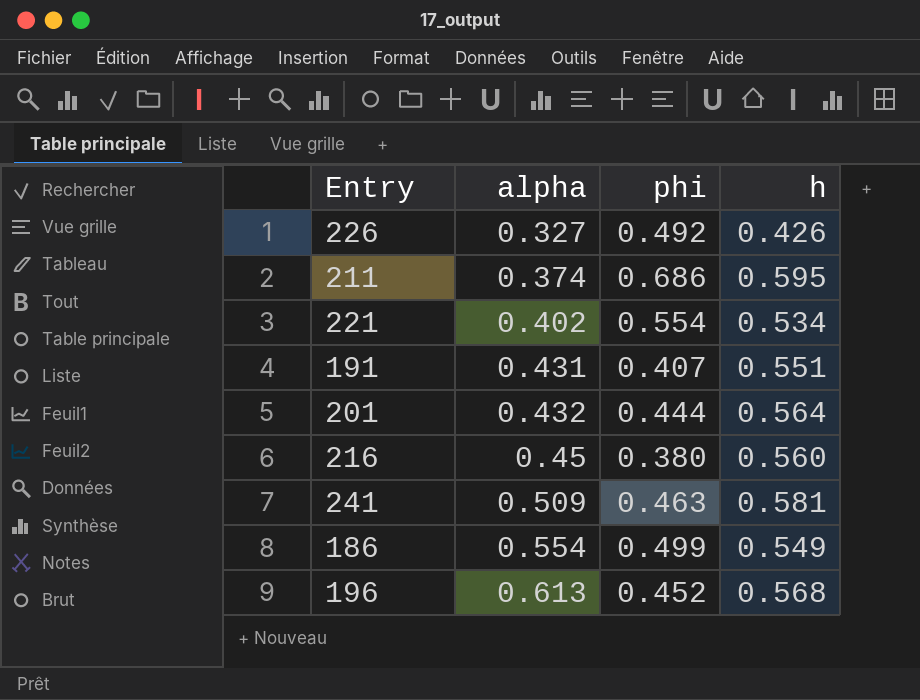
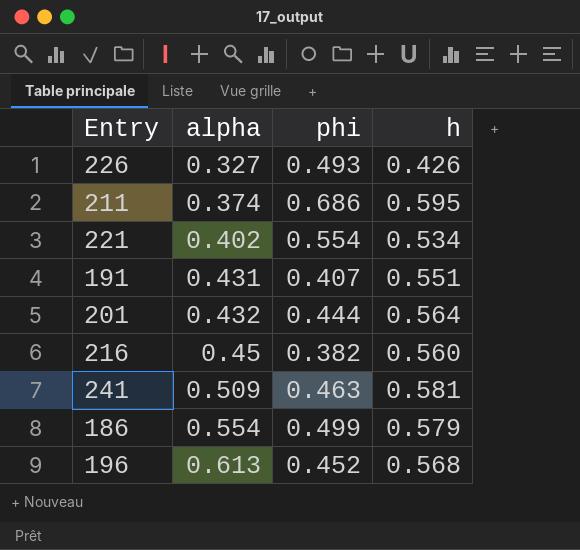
226 | phi: 0.492 -> 0.493
216 | phi: 0.380 -> 0.382
186 | h: 0.549 -> 0.579

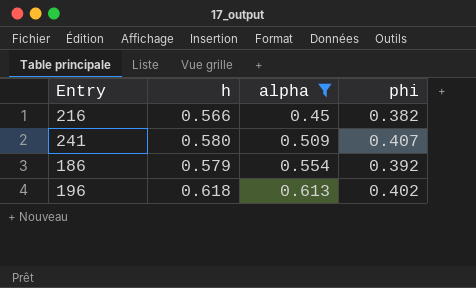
filter: none -> alpha >= 0.45
column h | position: 4 -> 2
216 | h: 0.560 -> 0.566
241 | h: 0.581 -> 0.580
241 | phi: 0.463 -> 0.407
186 | phi: 0.499 -> 0.392
196 | h: 0.568 -> 0.618
196 | phi: 0.452 -> 0.402

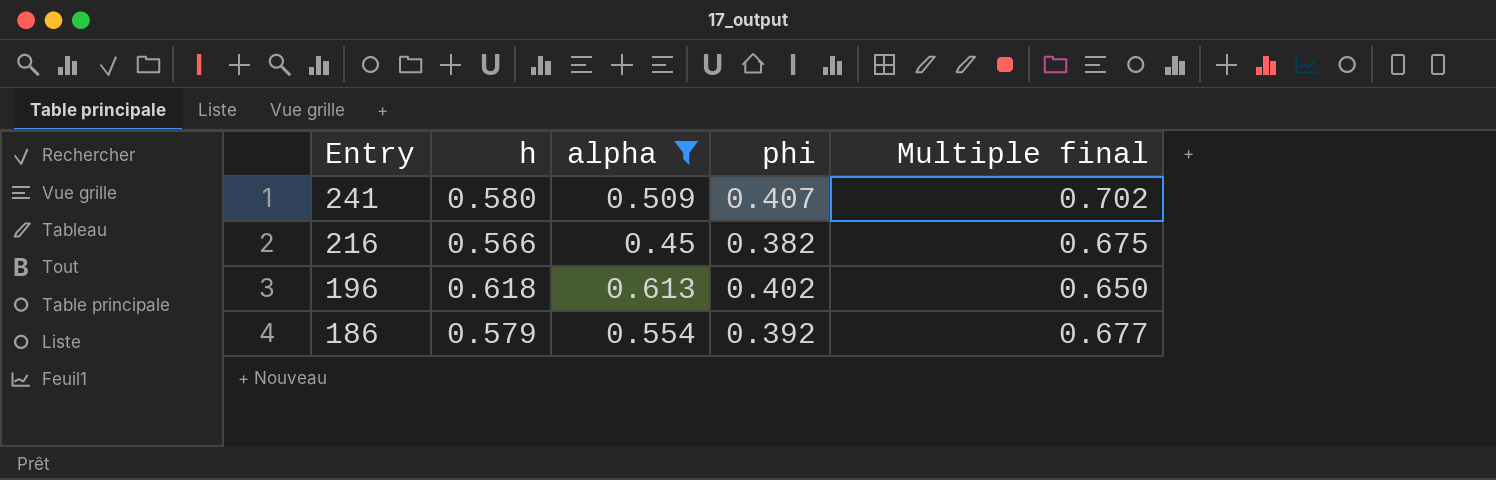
row order: alpha ascending -> Entry descending
column Multiple final | formula: none -> [phi] / [h]

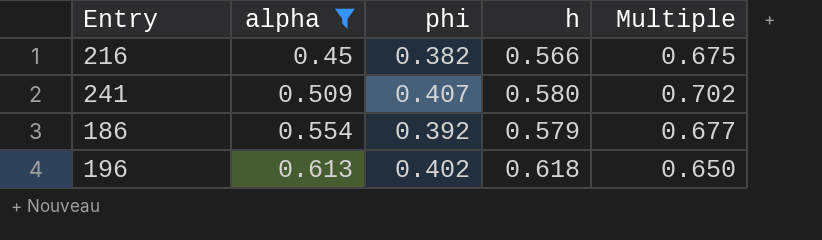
row order: Entry descending -> alpha ascending
column h | position: 2 -> 4
column name: Multiple final -> Multiple

